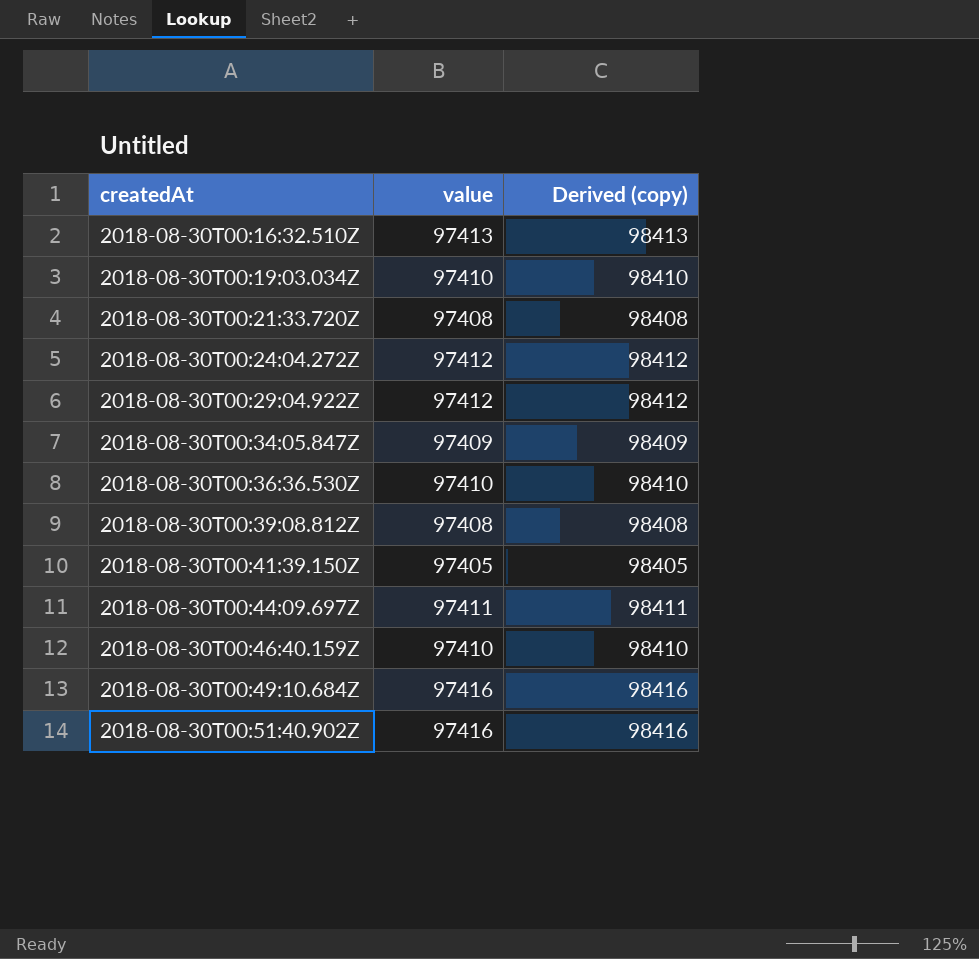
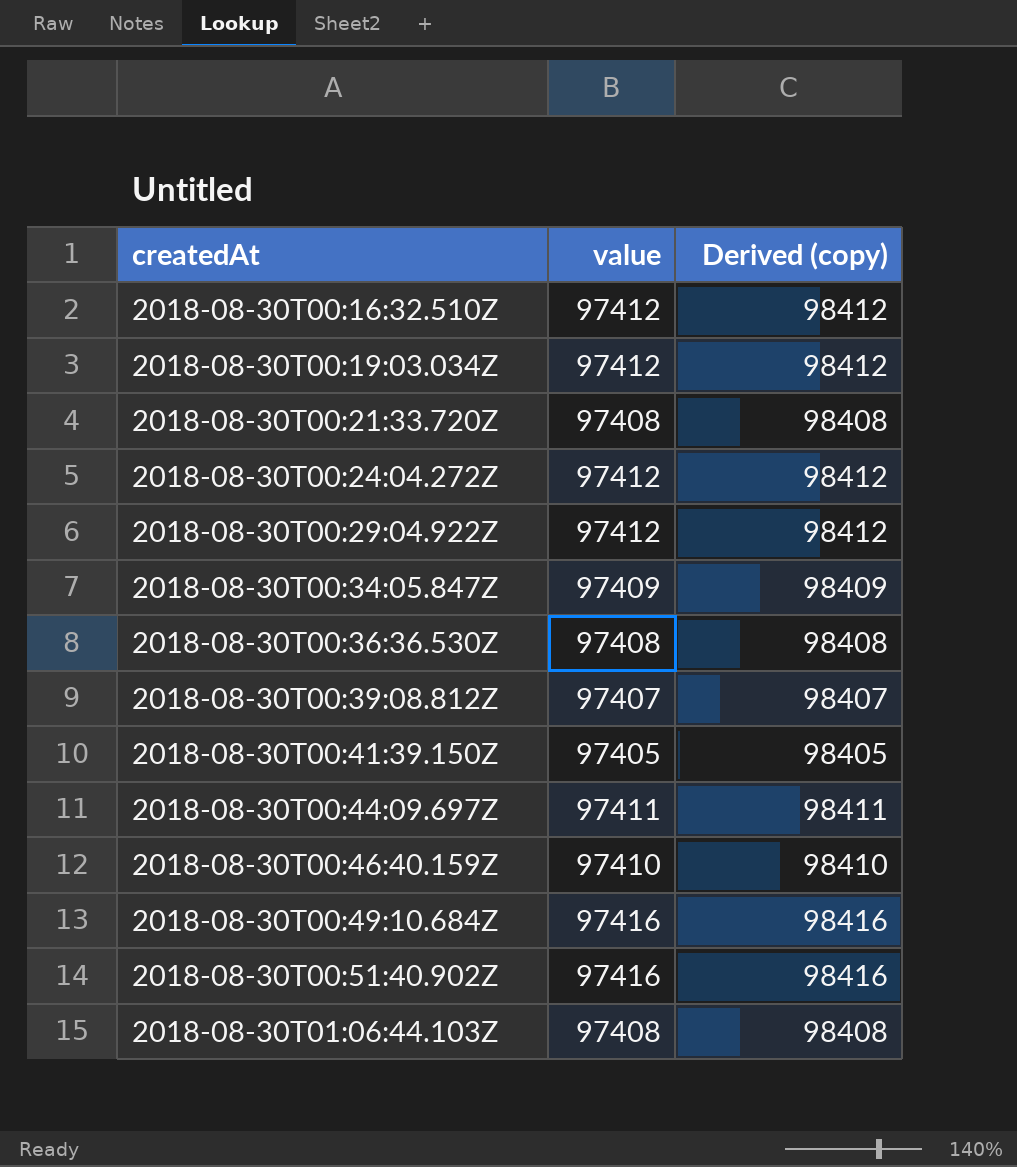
2018-08-30T00:16:32.510Z | value: 97413 -> 97412
2018-08-30T00:16:32.510Z | Derived (copy): 98413 -> 98412
2018-08-30T00:19:03.034Z | value: 97410 -> 97412
2018-08-30T00:19:03.034Z | Derived (copy): 98410 -> 98412
2018-08-30T00:36:36.530Z | value: 97410 -> 97408
2018-08-30T00:36:36.530Z | Derived (copy): 98410 -> 98408
2018-08-30T00:39:08.812Z | value: 97408 -> 97407
2018-08-30T00:39:08.812Z | Derived (copy): 98408 -> 98407
row 2018-08-30T01:06:44.103Z: none -> 97408 | 98408

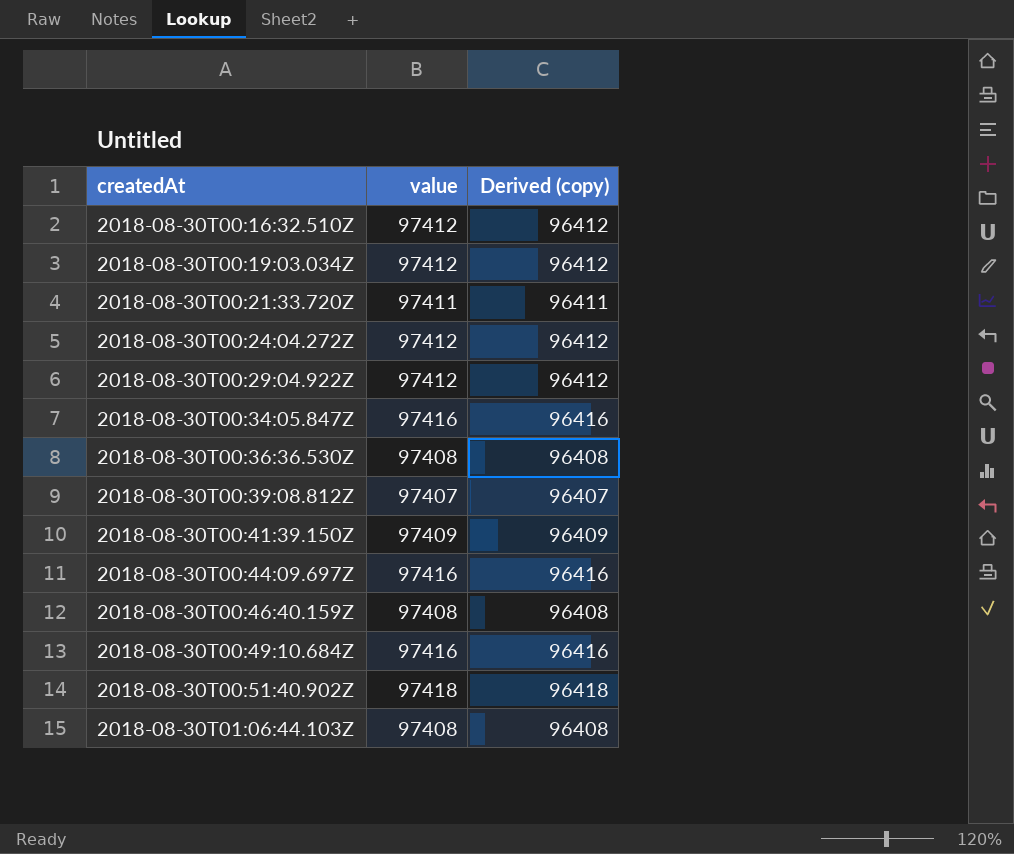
column Derived (copy) | formula: [value] + 1000 -> [value] - 1000
2018-08-30T00:21:33.720Z | value: 97408 -> 97411
2018-08-30T00:34:05.847Z | value: 97409 -> 97416
2018-08-30T00:41:39.150Z | value: 97405 -> 97409
2018-08-30T00:44:09.697Z | value: 97411 -> 97416
2018-08-30T00:46:40.159Z | value: 97410 -> 97408
2018-08-30T00:51:40.902Z | value: 97416 -> 97418

